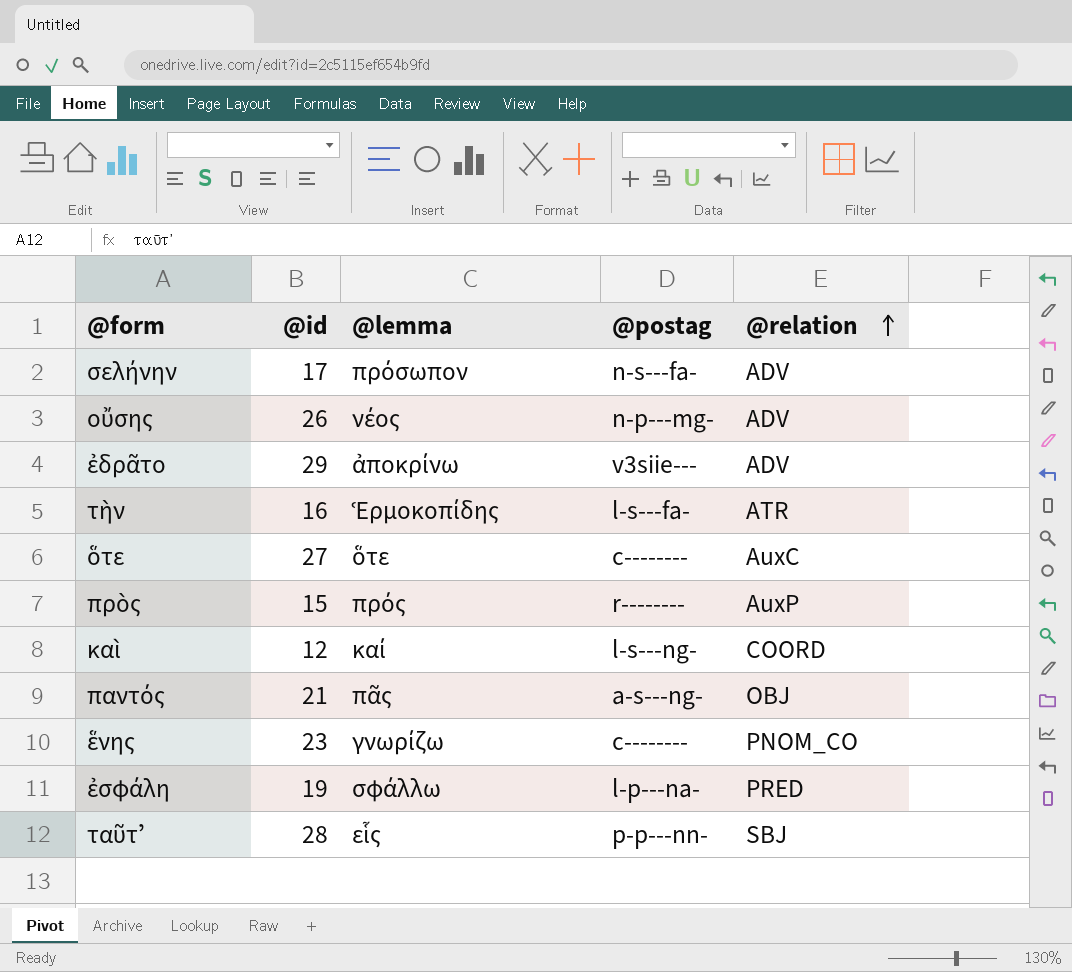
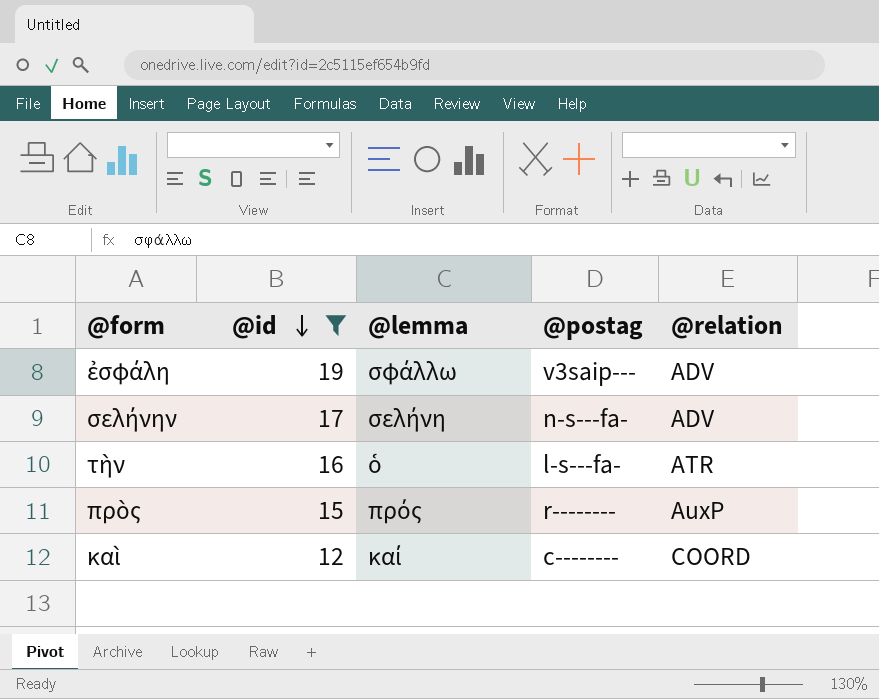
filter: none -> @id <= 19
row order: @relation ascending -> @id descending
ἐσφάλη | @postag: l-p---na- -> v3saip---
ἐσφάλη | @relation: PRED -> ADV
σελήνην | @lemma: πρόσωπον -> σελήνη
τὴν | @lemma: Ἑρμοκοπίδης -> ὁ
καὶ | @postag: l-s---ng- -> c--------

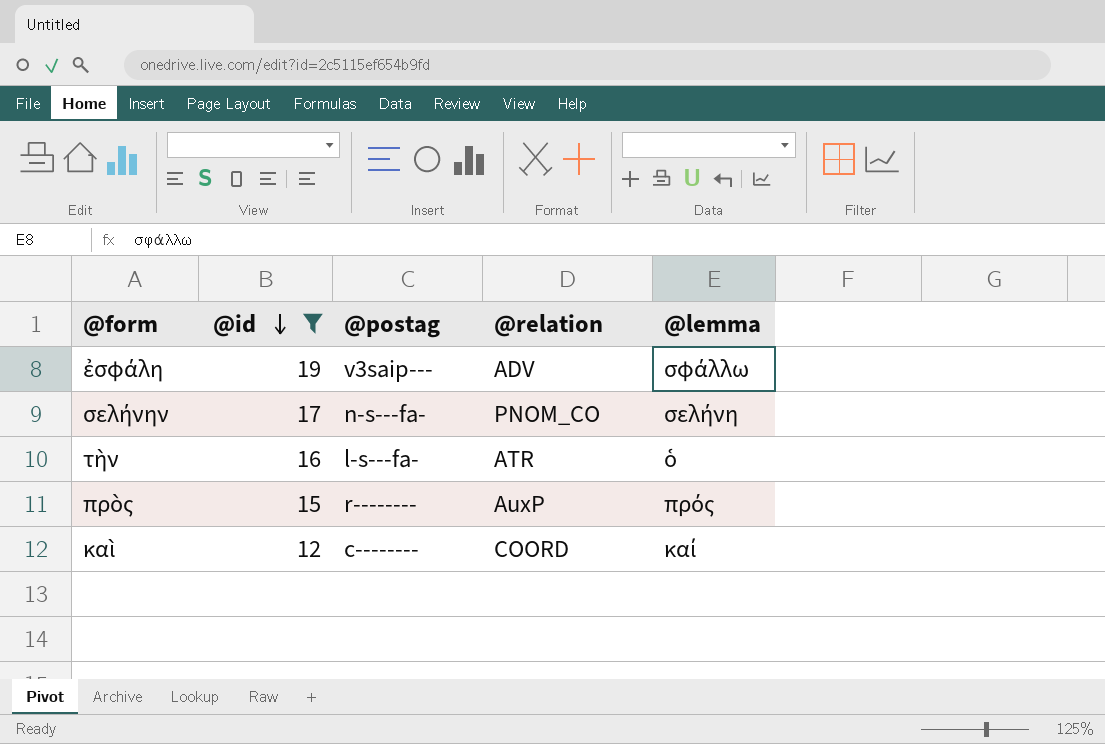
column @lemma | position: 3 -> 5
σελήνην | @relation: ADV -> PNOM_CO

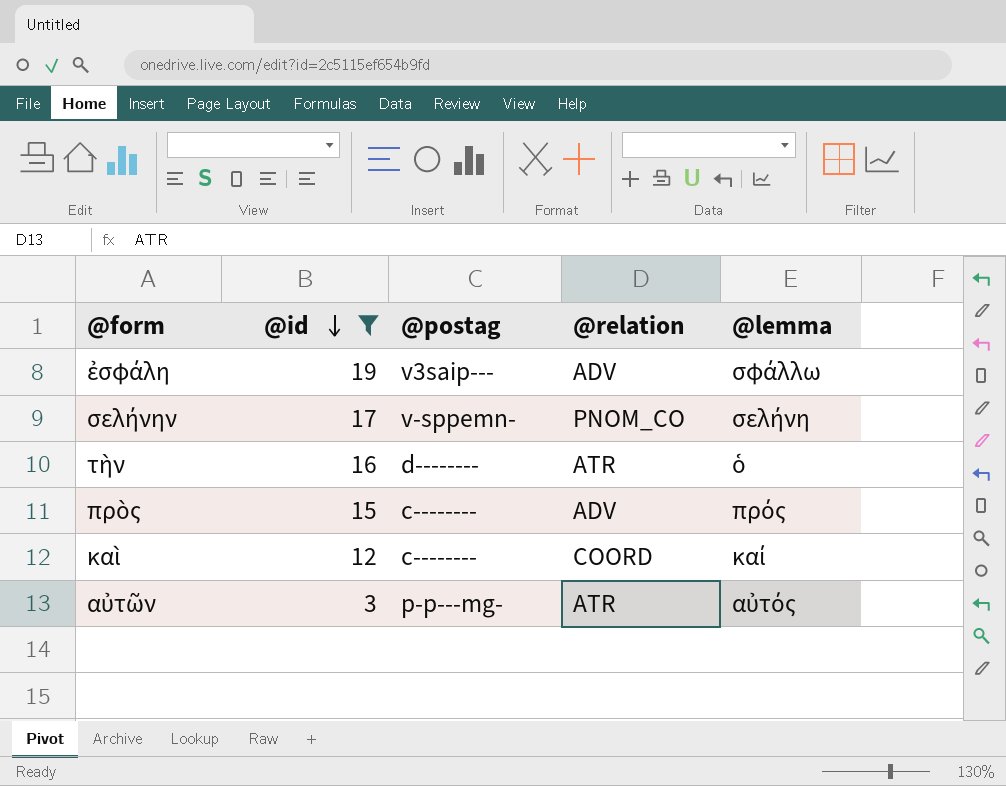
σελήνην | @postag: n-s---fa- -> v-sppemn-
τὴν | @postag: l-s---fa- -> d--------
πρὸς | @postag: r-------- -> c--------
πρὸς | @relation: AuxP -> ADV
row αὐτῶν: none -> 3 | p-p---mg- | ATR | αὐτός

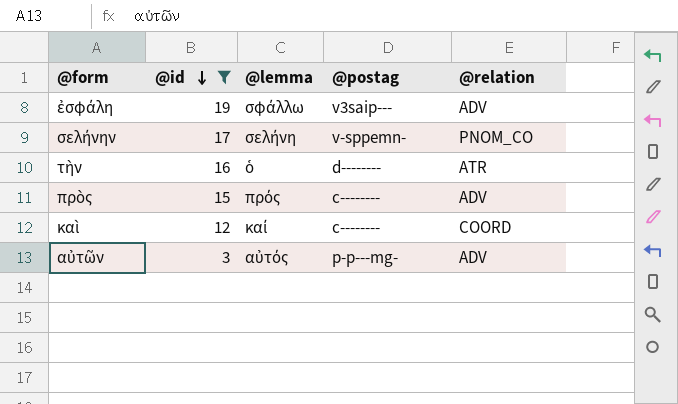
column @lemma | position: 5 -> 3
αὐτῶν | @relation: ATR -> ADV

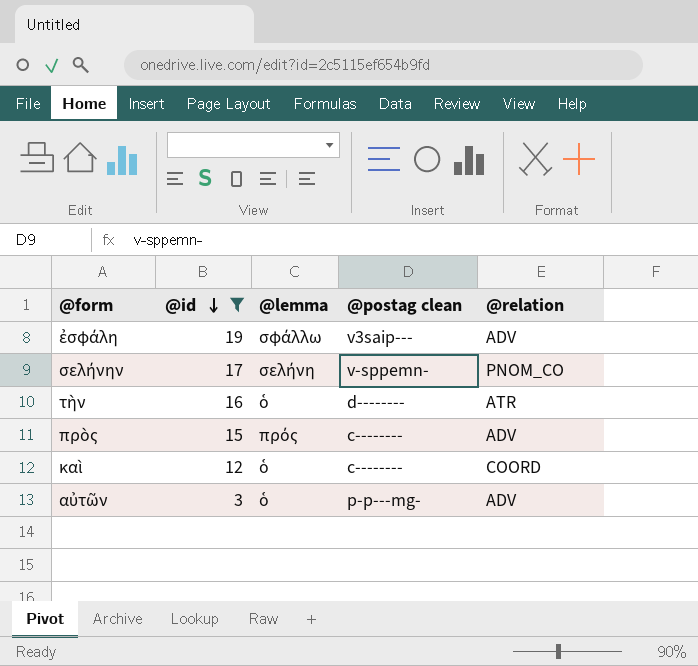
column name: @postag -> @postag clean
καὶ | @lemma: καί -> ὁ
αὐτῶν | @lemma: αὐτός -> ὁ

